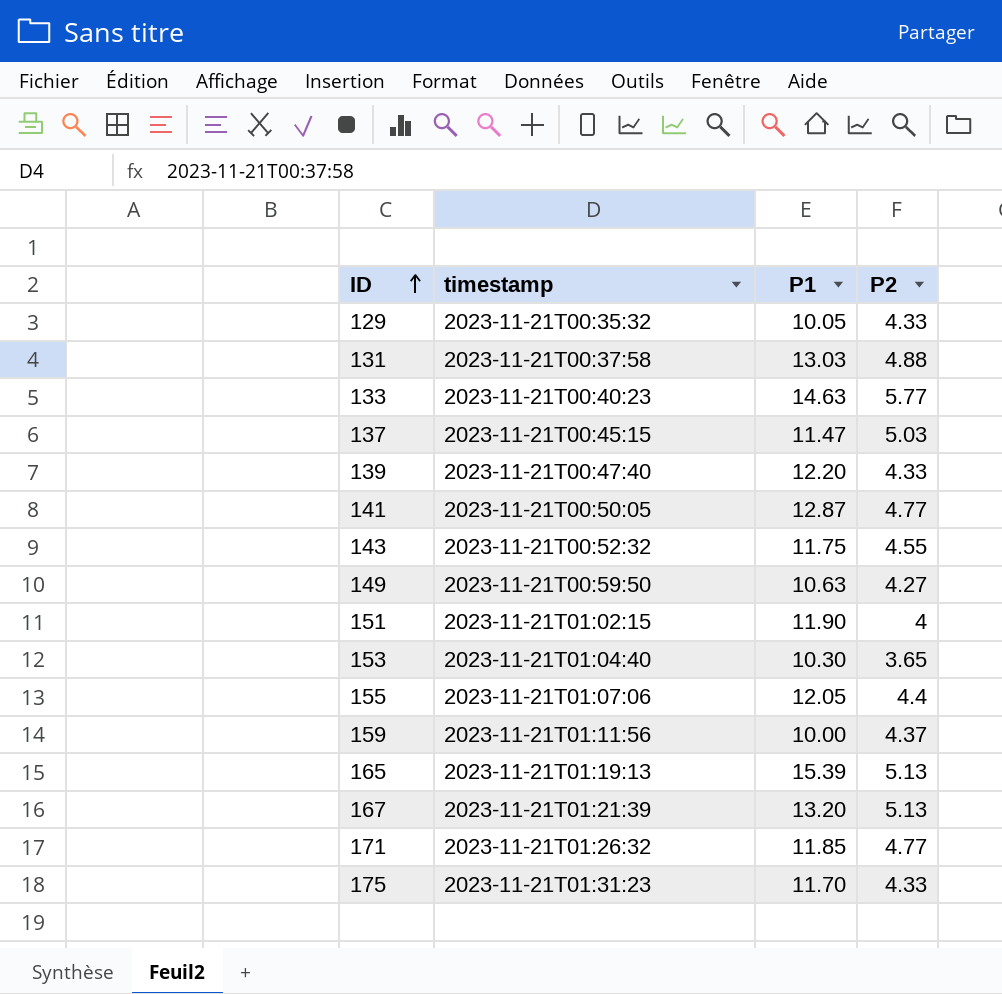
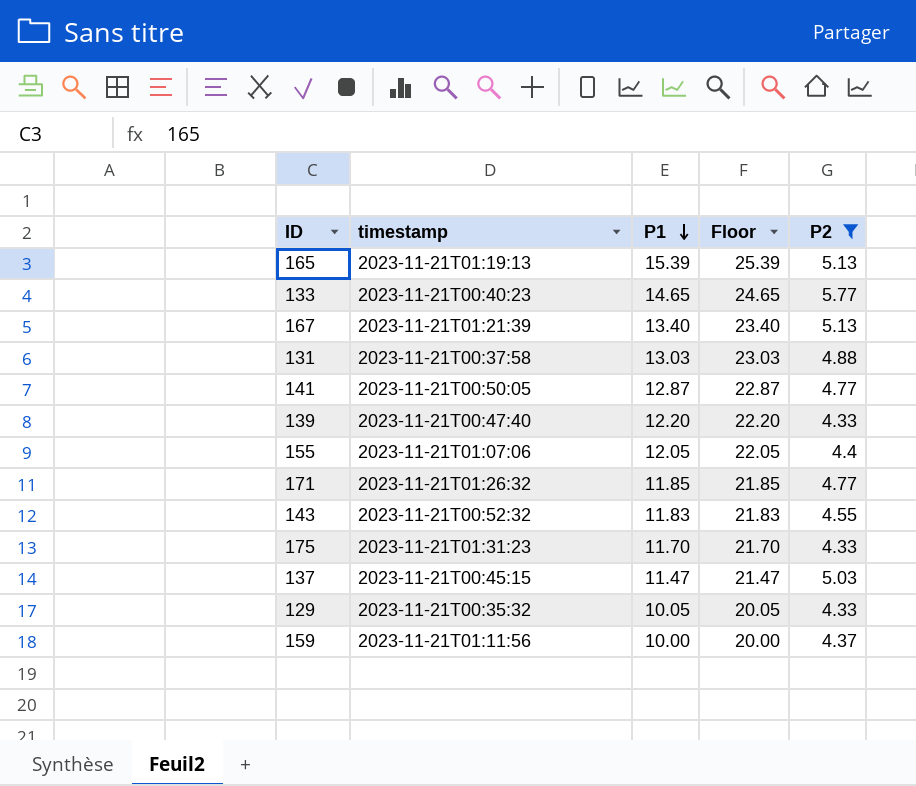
filter: none -> P2 >= 4.33
row order: ID ascending -> P1 descending
column Floor | formula: none -> [P1] + 10
133 | P1: 14.63 -> 14.65
167 | P1: 13.20 -> 13.40
143 | P1: 11.75 -> 11.83

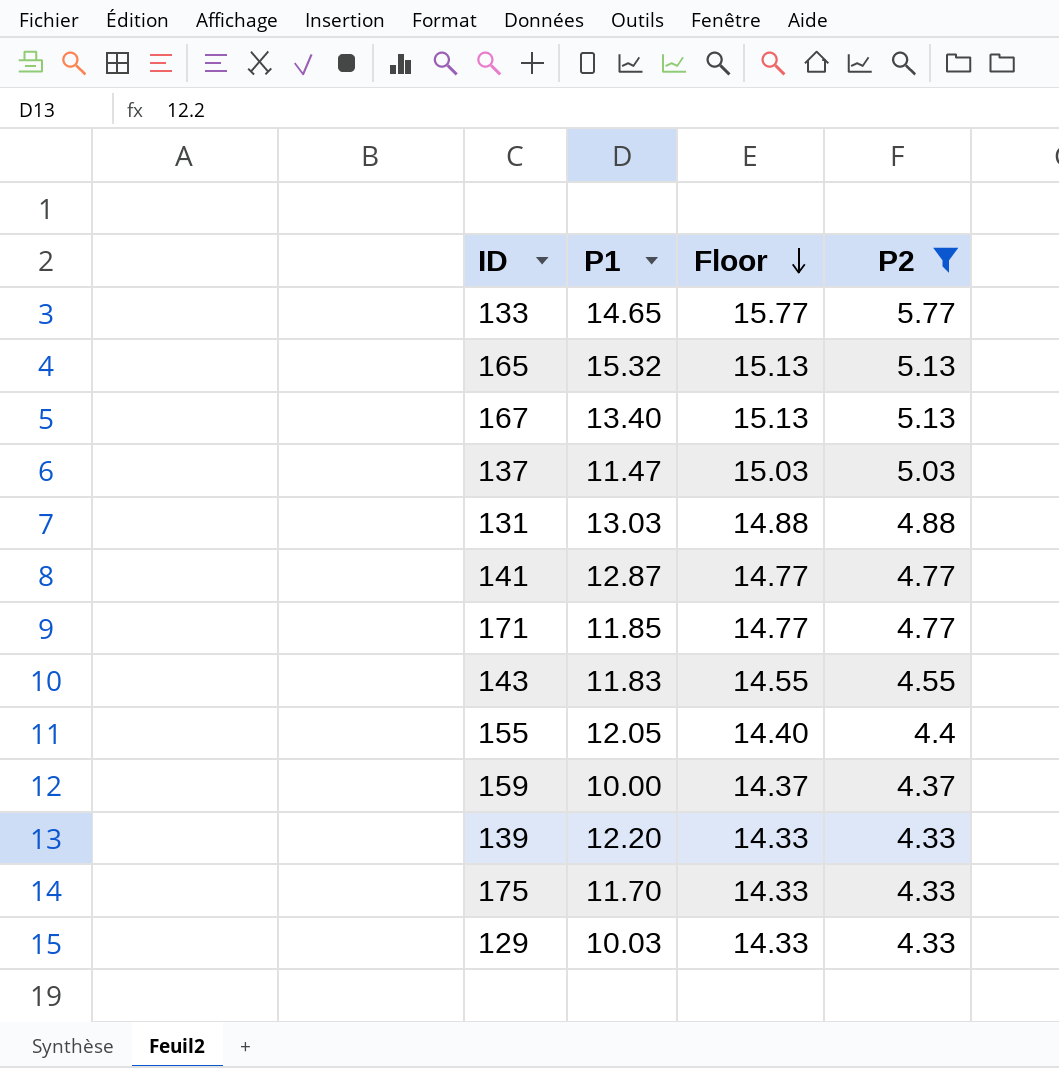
row order: P1 descending -> Floor descending
column timestamp | position: 2 -> none
column Floor | formula: [P1] + 10 -> [P2] + 10
165 | P1: 15.39 -> 15.32
129 | P1: 10.05 -> 10.03

